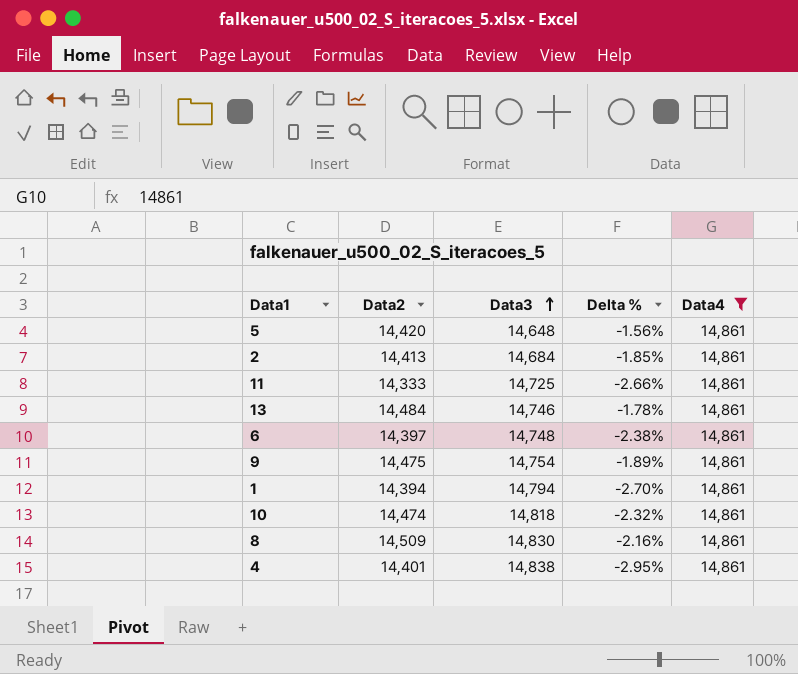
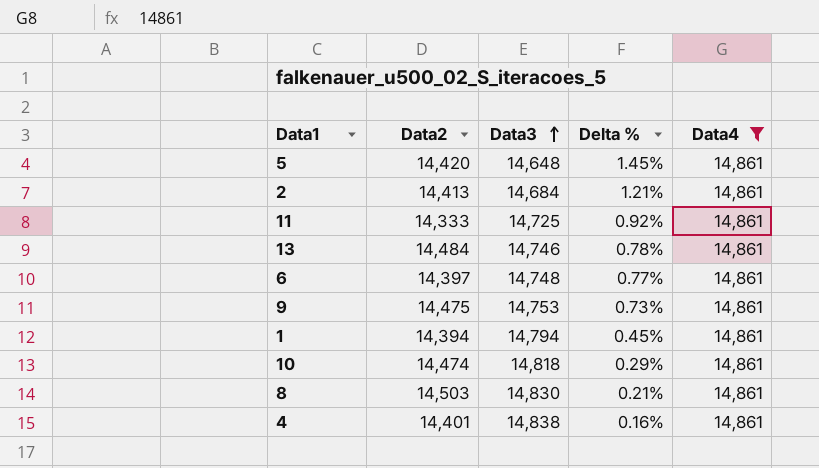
column Delta % | formula: ([Data2] - [Data3]) / [Data3] -> ([Data4] - [Data3]) / [Data3]
9 | Data3: 14,754 -> 14,753
8 | Data2: 14,509 -> 14,503

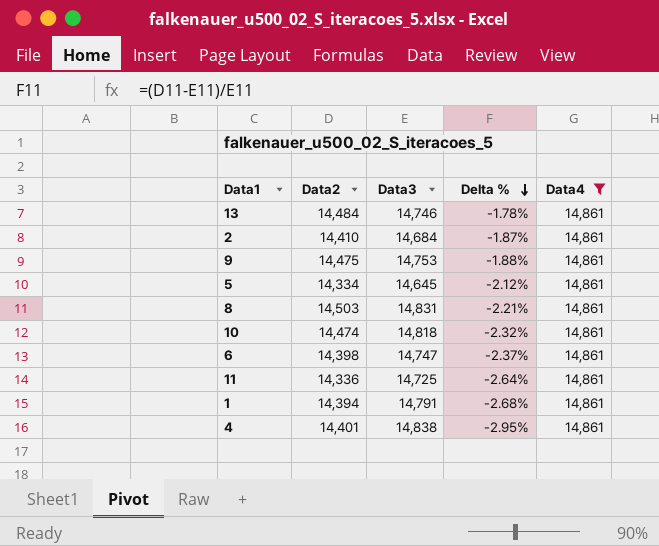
row order: Data3 ascending -> Delta % descending
column Delta % | formula: ([Data4] - [Data3]) / [Data3] -> ([Data2] - [Data3]) / [Data3]
2 | Data2: 14,413 -> 14,410
5 | Data2: 14,420 -> 14,334
5 | Data3: 14,648 -> 14,645
8 | Data3: 14,830 -> 14,831
6 | Data2: 14,397 -> 14,398
6 | Data3: 14,748 -> 14,747
11 | Data2: 14,333 -> 14,336
1 | Data3: 14,794 -> 14,791

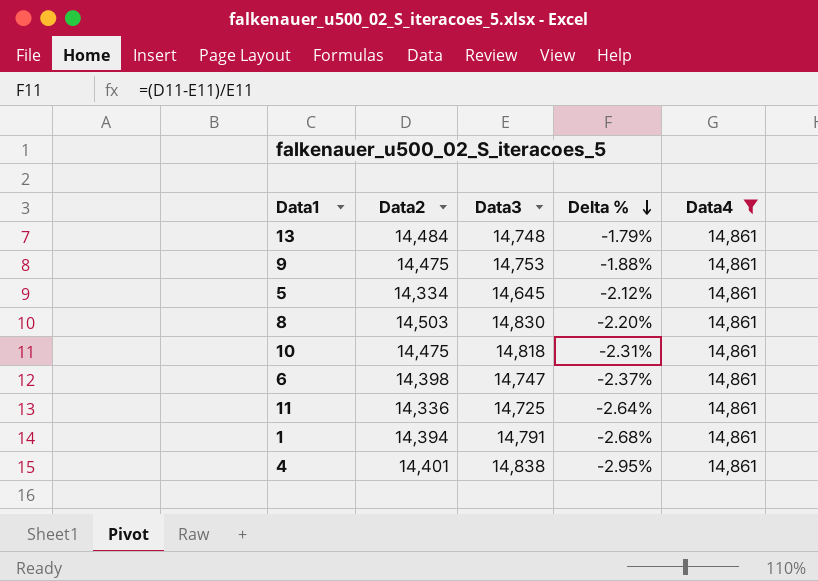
row 2: 14,410 | 14,684 | -1.87% | 14,861 -> none
13 | Data3: 14,746 -> 14,748
13 | Delta %: -1.78% -> -1.79%
8 | Data3: 14,831 -> 14,830
8 | Delta %: -2.21% -> -2.20%
10 | Data2: 14,474 -> 14,475
10 | Delta %: -2.32% -> -2.31%

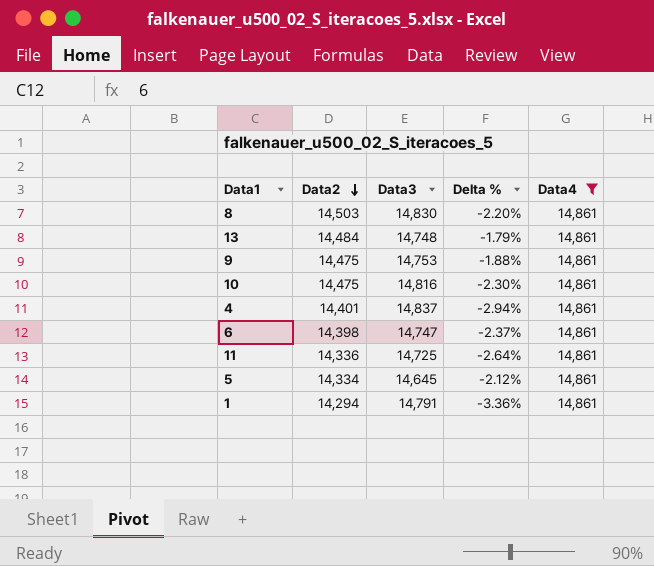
row order: Delta % descending -> Data2 descending
10 | Data3: 14,818 -> 14,816
10 | Delta %: -2.31% -> -2.30%
4 | Data3: 14,838 -> 14,837
4 | Delta %: -2.95% -> -2.94%
1 | Data2: 14,394 -> 14,294
1 | Delta %: -2.68% -> -3.36%

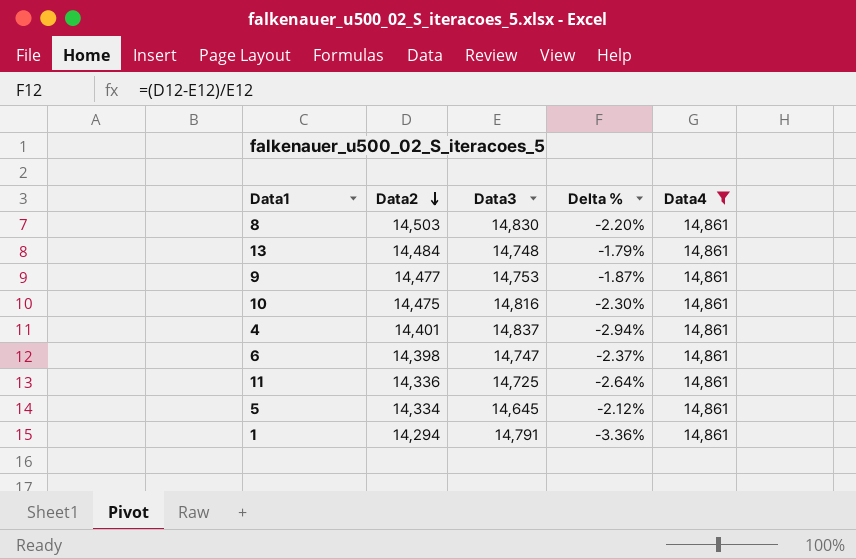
9 | Data2: 14,475 -> 14,477
9 | Delta %: -1.88% -> -1.87%

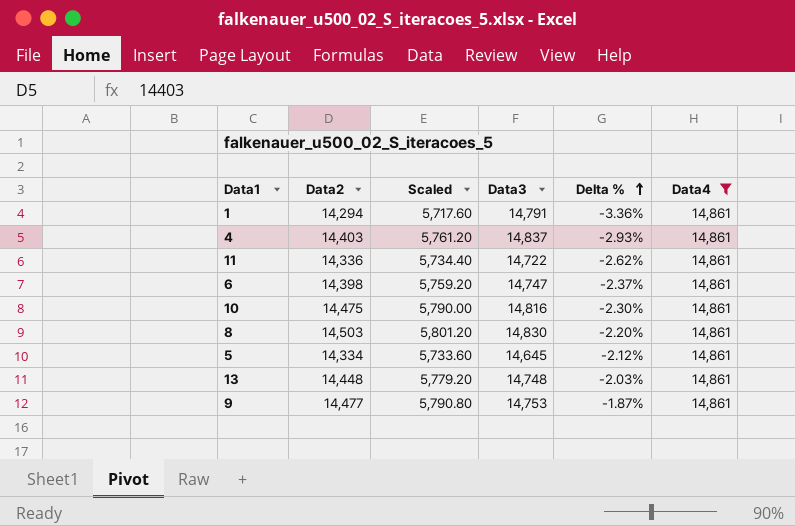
row order: Data2 descending -> Delta % ascending
column Scaled | formula: none -> [Data2] * 0.4
4 | Data2: 14,401 -> 14,403
4 | Delta %: -2.94% -> -2.93%
11 | Data3: 14,725 -> 14,722
11 | Delta %: -2.64% -> -2.62%
13 | Data2: 14,484 -> 14,448
13 | Delta %: -1.79% -> -2.03%

